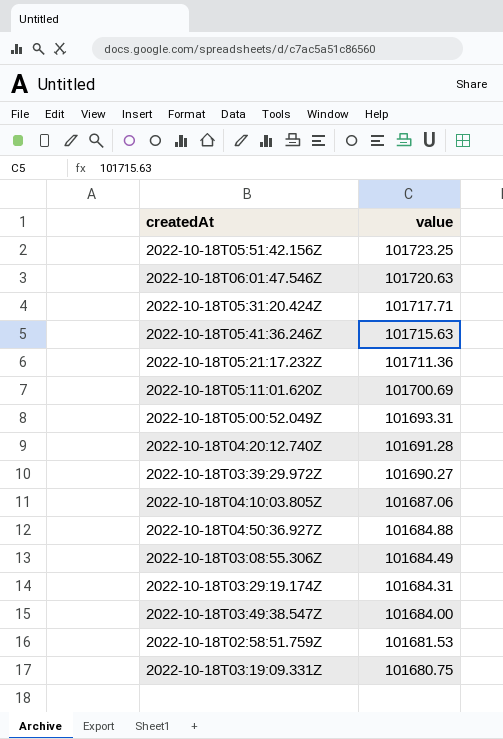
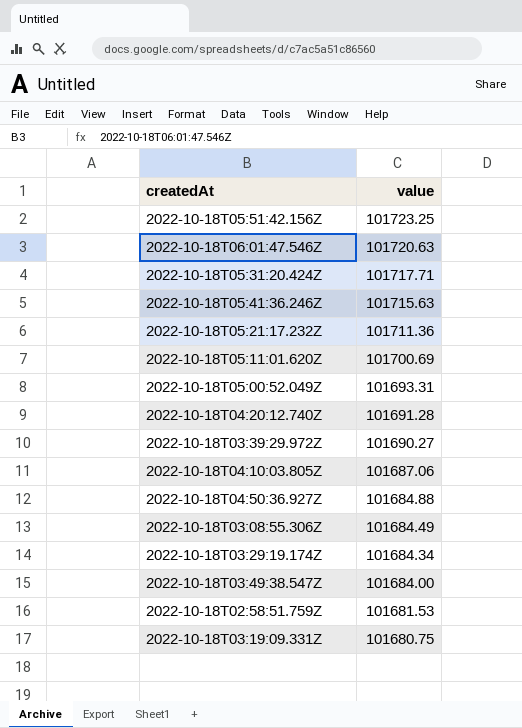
2022-10-18T03:29:19.174Z | value: 101684.31 -> 101684.34

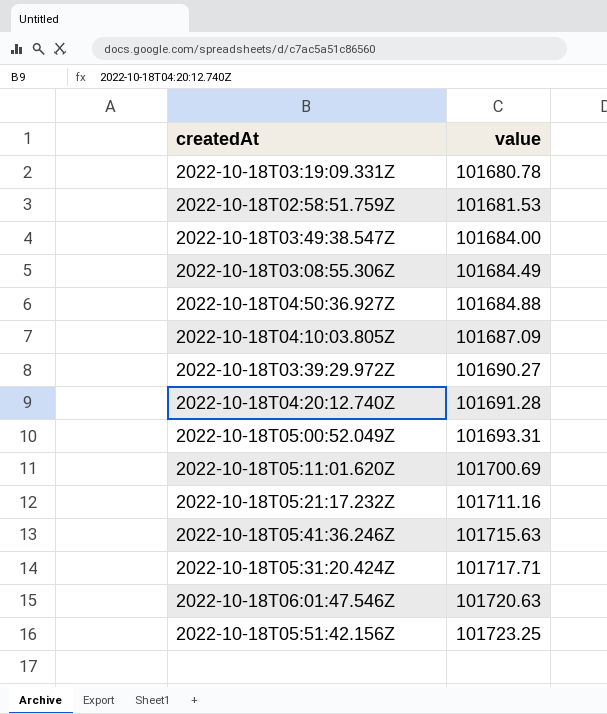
row order: value descending -> value ascending
row 2022-10-18T03:29:19.174Z: 101684.34 -> none
2022-10-18T03:19:09.331Z | value: 101680.75 -> 101680.78
2022-10-18T04:10:03.805Z | value: 101687.06 -> 101687.09
2022-10-18T05:21:17.232Z | value: 101711.36 -> 101711.16

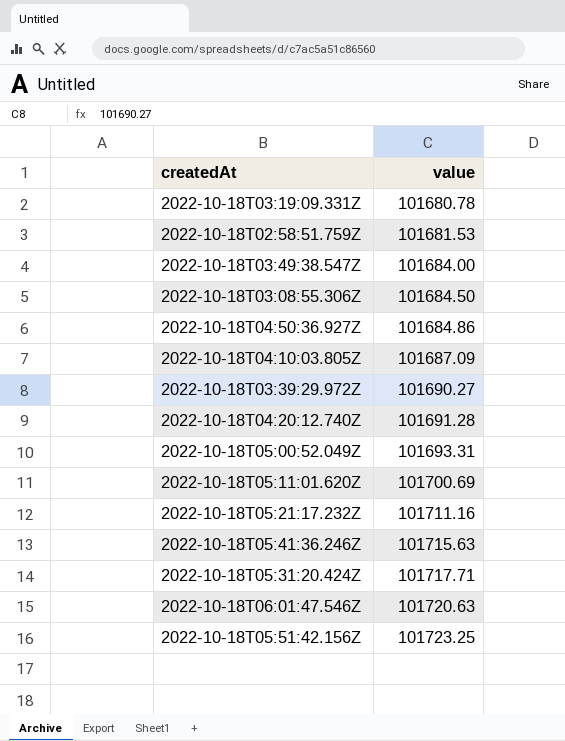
2022-10-18T03:08:55.306Z | value: 101684.49 -> 101684.50
2022-10-18T04:50:36.927Z | value: 101684.88 -> 101684.86

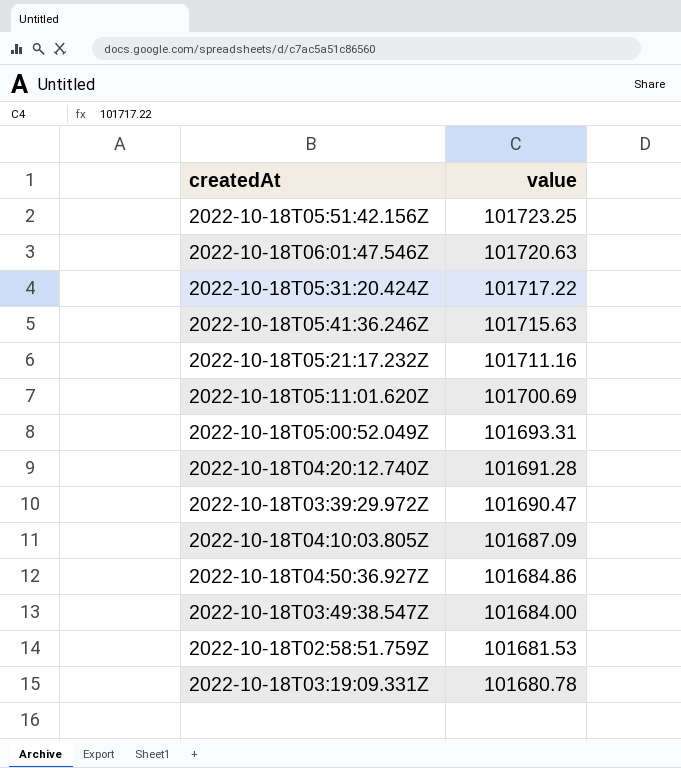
row order: value ascending -> value descending
row 2022-10-18T03:08:55.306Z: 101684.50 -> none
2022-10-18T05:31:20.424Z | value: 101717.71 -> 101717.22
2022-10-18T03:39:29.972Z | value: 101690.27 -> 101690.47

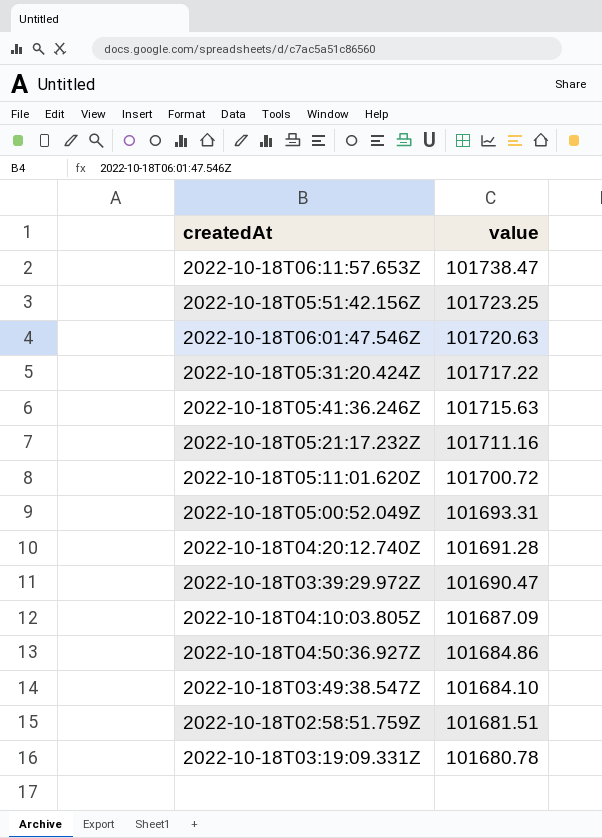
row 2022-10-18T06:11:57.653Z: none -> 101738.47
2022-10-18T05:11:01.620Z | value: 101700.69 -> 101700.72
2022-10-18T03:49:38.547Z | value: 101684.00 -> 101684.10
2022-10-18T02:58:51.759Z | value: 101681.53 -> 101681.51

